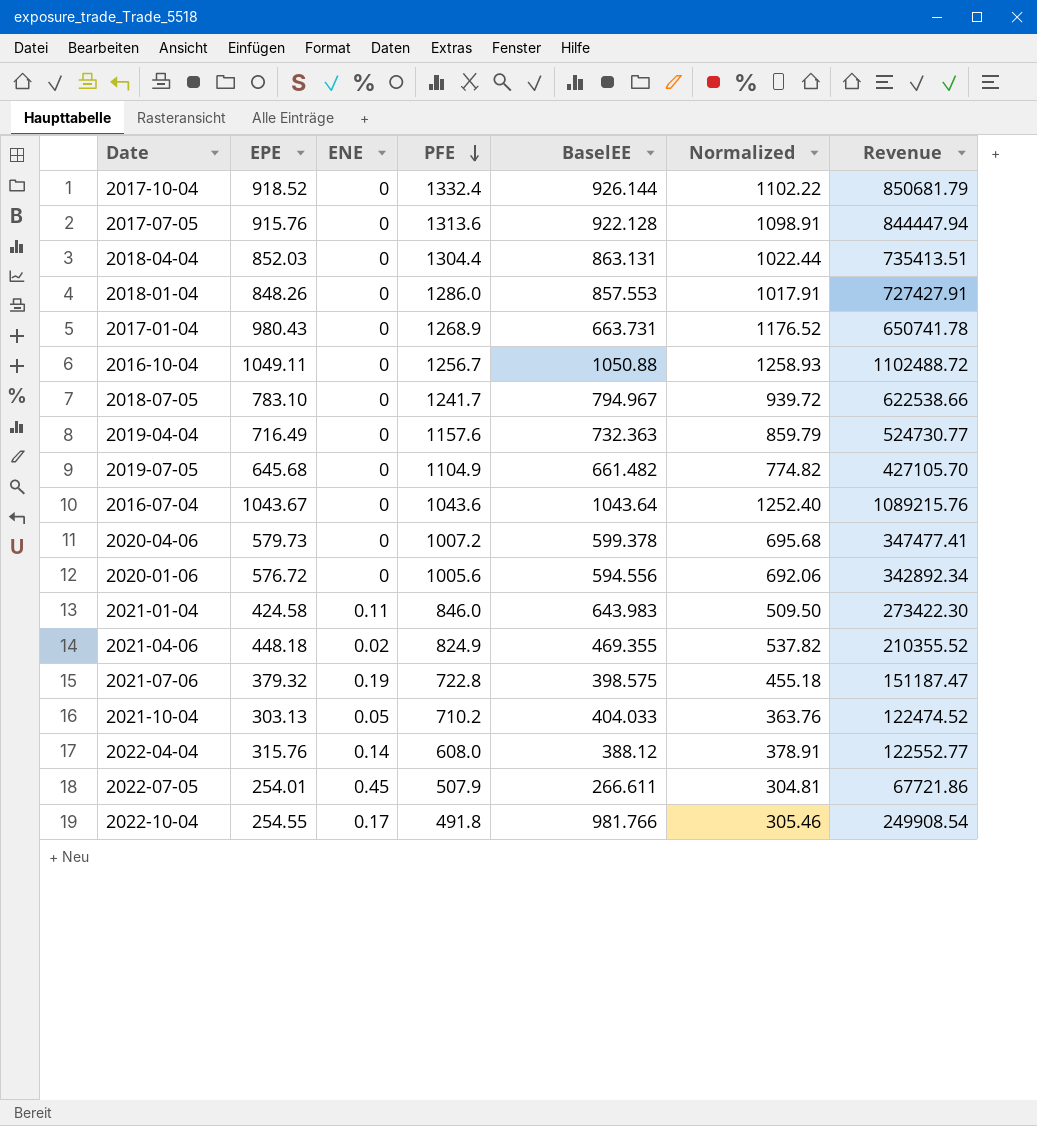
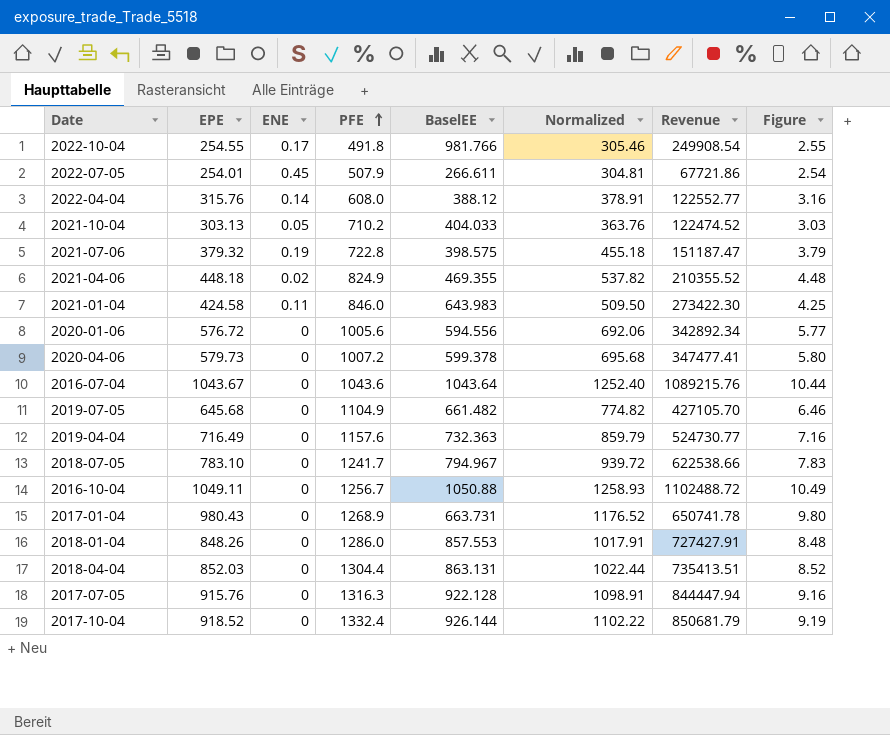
row order: PFE descending -> PFE ascending
column Figure | formula: none -> [EPE] * 0.01
2017-07-05 | PFE: 1313.6 -> 1316.3

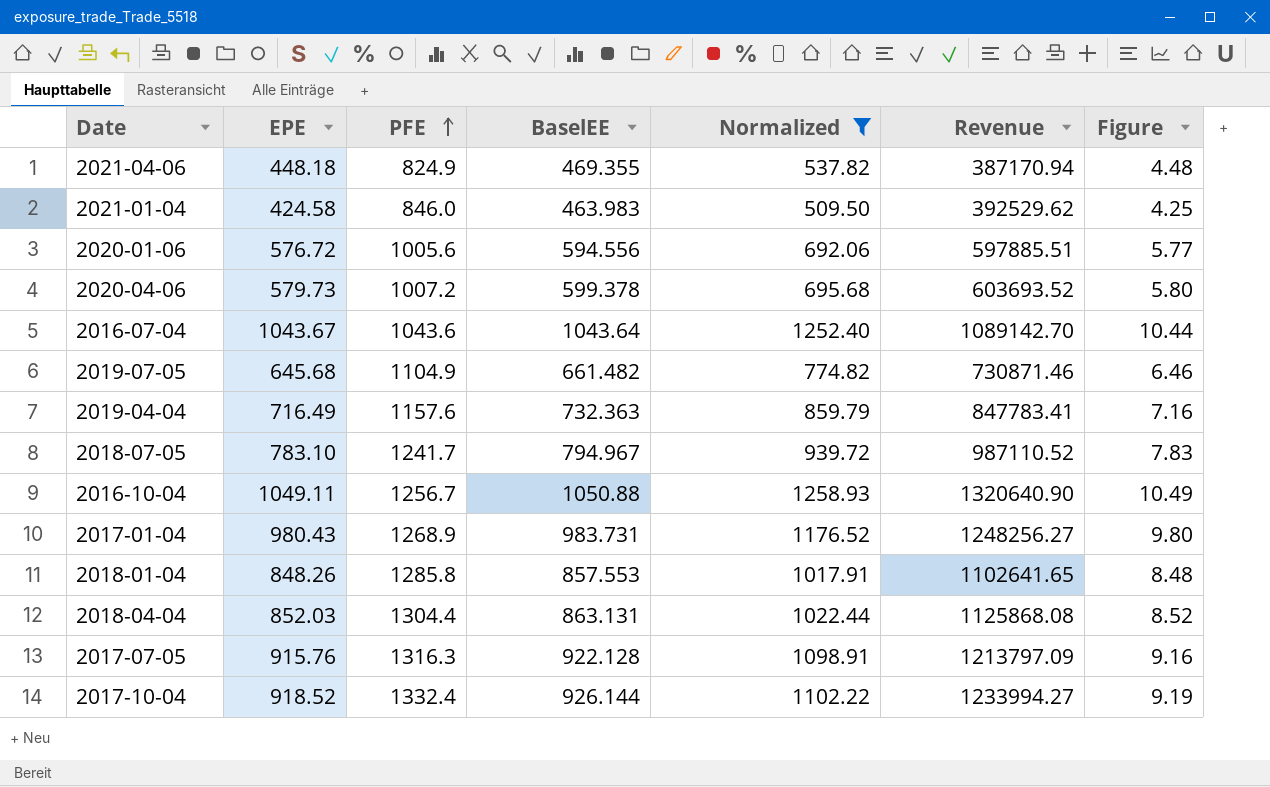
filter: none -> Normalized >= 509.50
column ENE | position: 3 -> none
column Revenue | formula: [EPE] * [BaselEE] -> [PFE] * [BaselEE]
2021-01-04 | BaselEE: 643.983 -> 463.983
2017-01-04 | BaselEE: 663.731 -> 983.731
2018-01-04 | PFE: 1286.0 -> 1285.8

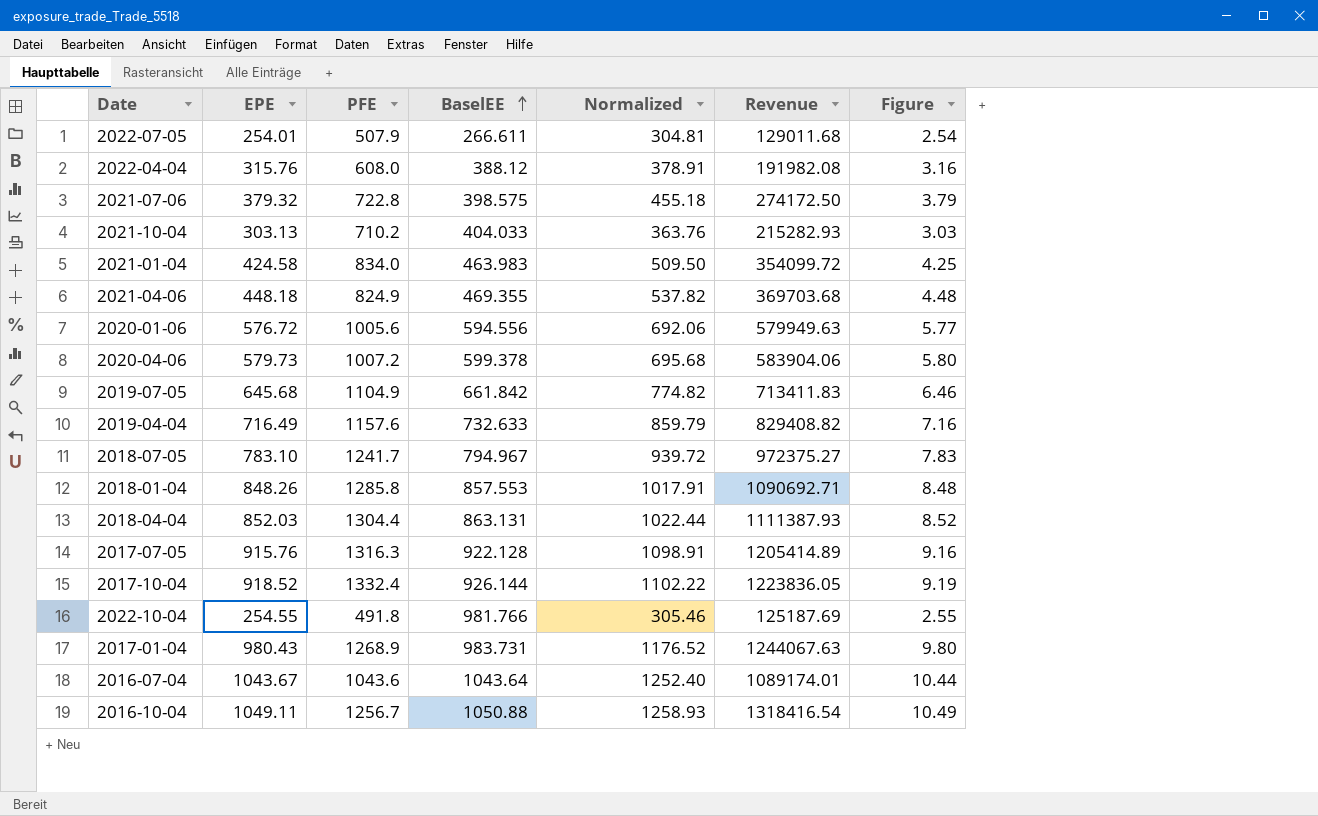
filter: Normalized >= 509.50 -> none
row order: PFE ascending -> BaselEE ascending
column Revenue | formula: [PFE] * [BaselEE] -> [EPE] * [PFE]
2021-01-04 | PFE: 846.0 -> 834.0
2019-07-05 | BaselEE: 661.482 -> 661.842
2019-04-04 | BaselEE: 732.363 -> 732.633

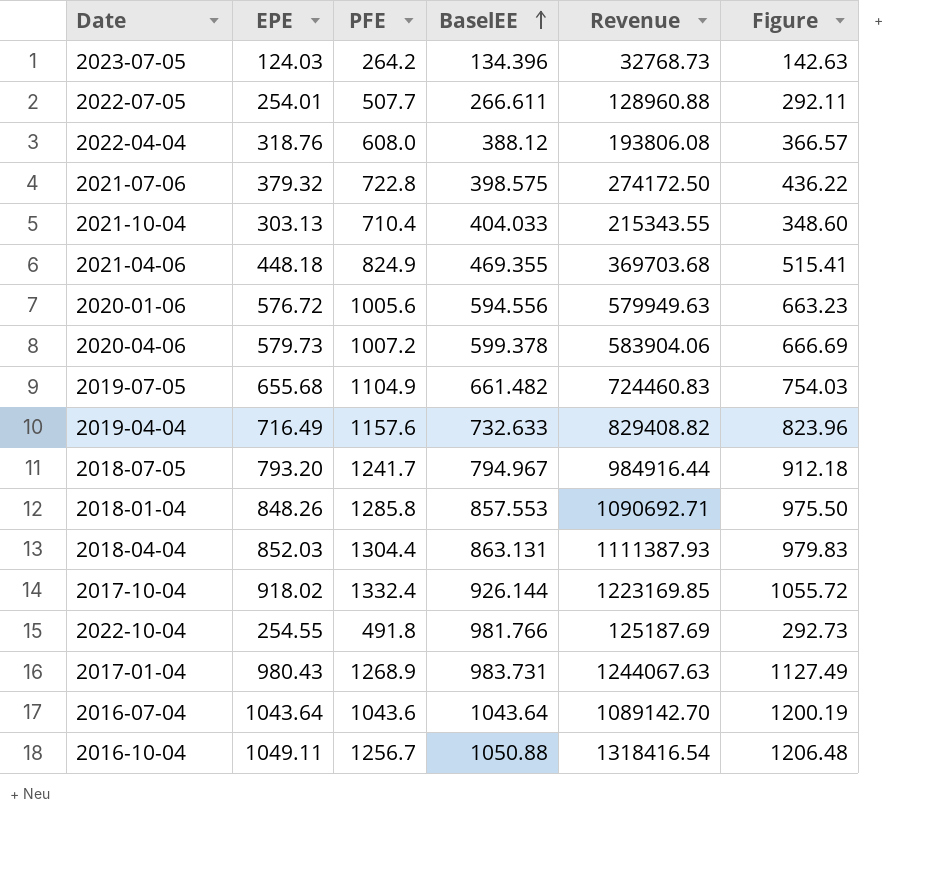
column Normalized | formula: [EPE] * 1.2 -> none
column Figure | formula: [EPE] * 0.01 -> [EPE] * 1.15
row 2021-01-04: 424.58 | 834.0 | 463.983 | 509.50 | 354099.72 | 4.25 -> none
row 2017-07-05: 915.76 | 1316.3 | 922.128 | 1098.91 | 1205414.89 | 9.16 -> none
row 2023-07-05: none -> 124.03 | 264.2 | 134.396 | 32768.73 | 142.63
2022-07-05 | PFE: 507.9 -> 507.7
2022-07-05 | Revenue: 129011.68 -> 128960.88
2022-04-04 | EPE: 315.76 -> 318.76
2022-04-04 | Revenue: 191982.08 -> 193806.08
2021-10-04 | PFE: 710.2 -> 710.4
2021-10-04 | Revenue: 215282.93 -> 215343.55
2019-07-05 | EPE: 645.68 -> 655.68
2019-07-05 | BaselEE: 661.842 -> 661.482
2019-07-05 | Revenue: 713411.83 -> 724460.83
2018-07-05 | EPE: 783.10 -> 793.20
2018-07-05 | Revenue: 972375.27 -> 984916.44
2017-10-04 | EPE: 918.52 -> 918.02
2017-10-04 | Revenue: 1223836.05 -> 1223169.85
2016-07-04 | EPE: 1043.67 -> 1043.64
2016-07-04 | Revenue: 1089174.01 -> 1089142.70

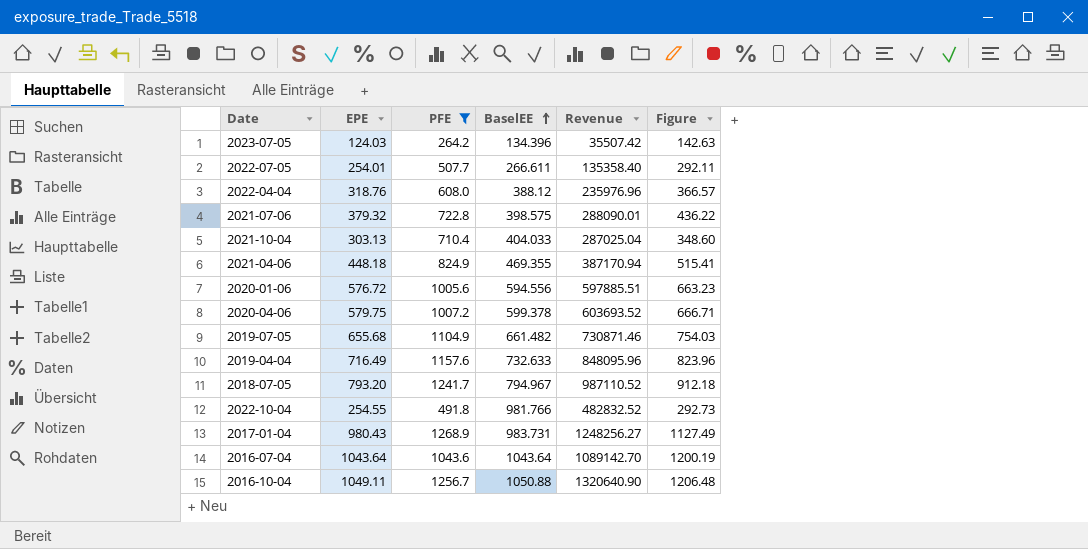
filter: none -> PFE <= 1268.9
column Revenue | formula: [EPE] * [PFE] -> [PFE] * [BaselEE]
2020-04-06 | EPE: 579.73 -> 579.75
2020-04-06 | Figure: 666.69 -> 666.71

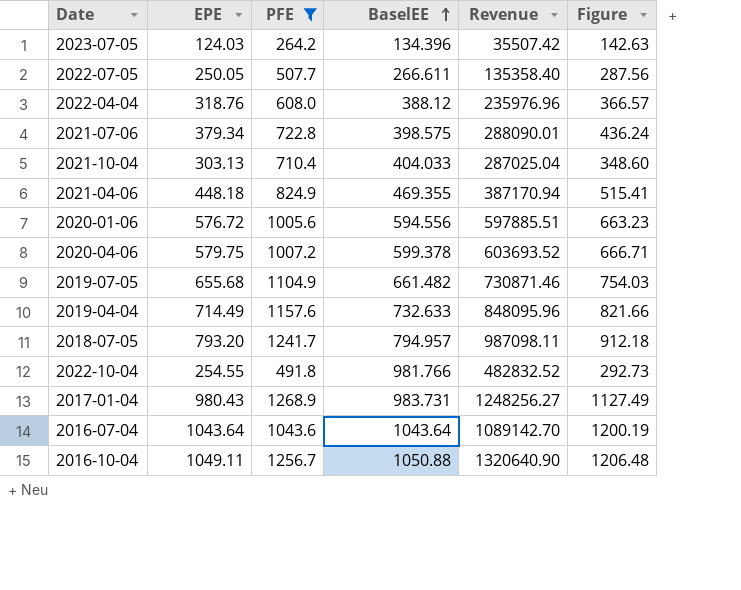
2022-07-05 | EPE: 254.01 -> 250.05
2022-07-05 | Figure: 292.11 -> 287.56
2021-07-06 | EPE: 379.32 -> 379.34
2021-07-06 | Figure: 436.22 -> 436.24
2019-04-04 | EPE: 716.49 -> 714.49
2019-04-04 | Figure: 823.96 -> 821.66
2018-07-05 | BaselEE: 794.967 -> 794.957
2018-07-05 | Revenue: 987110.52 -> 987098.11

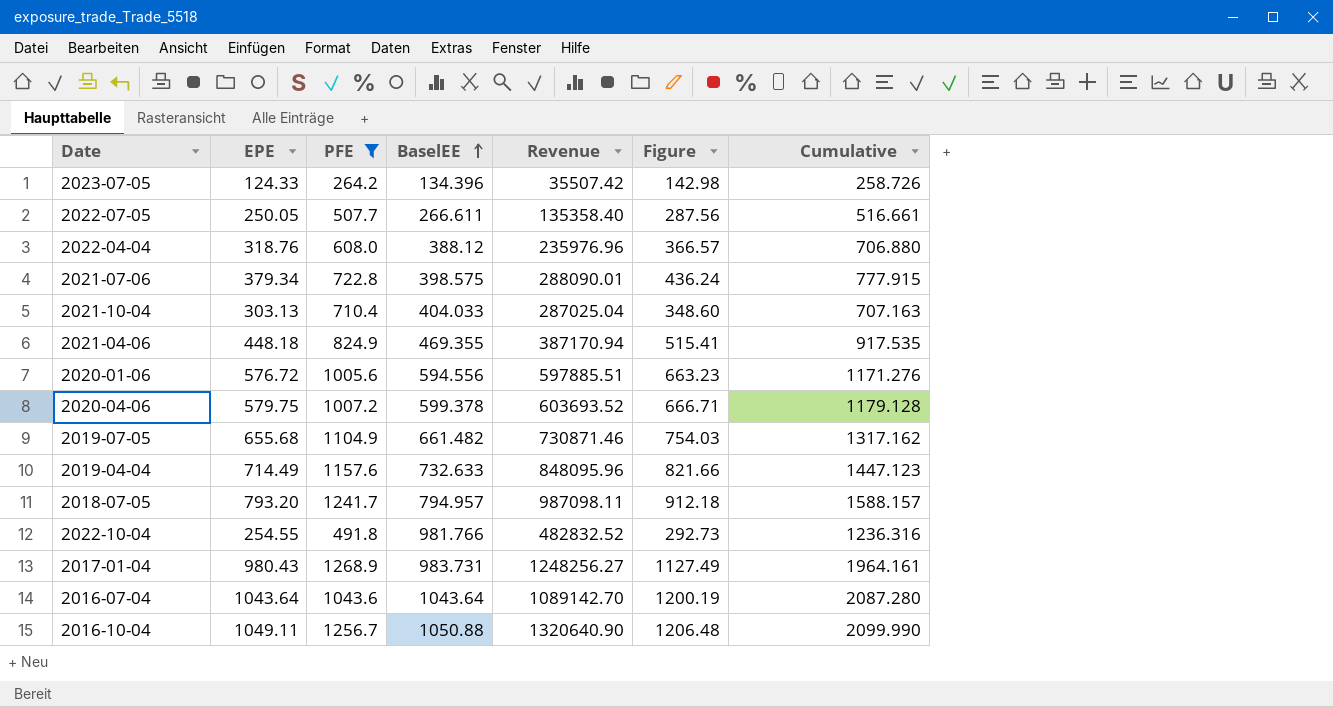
column Cumulative | formula: none -> [EPE] + [BaselEE]
2023-07-05 | EPE: 124.03 -> 124.33
2023-07-05 | Figure: 142.63 -> 142.98

